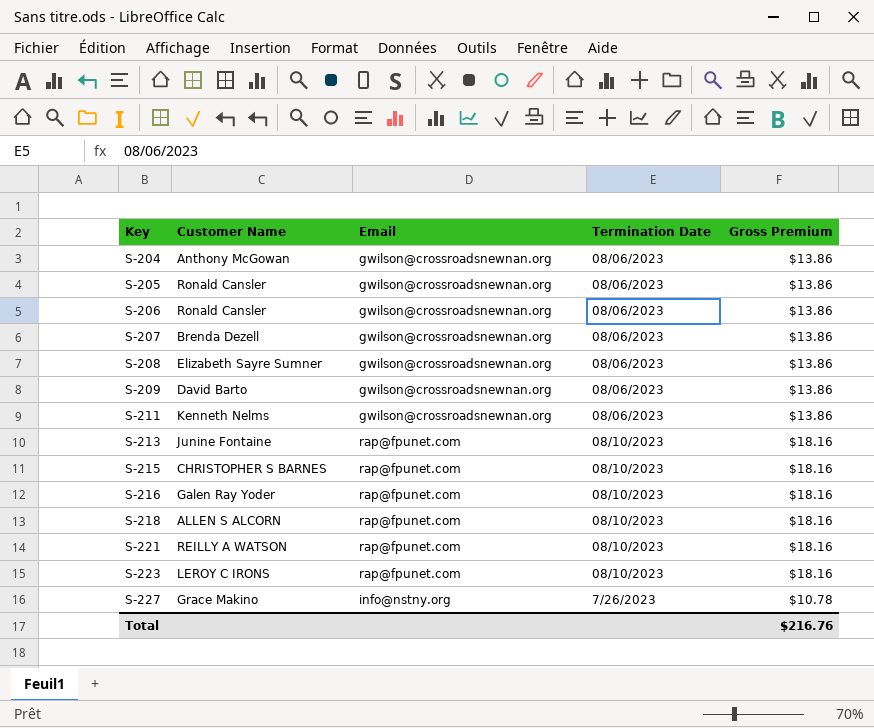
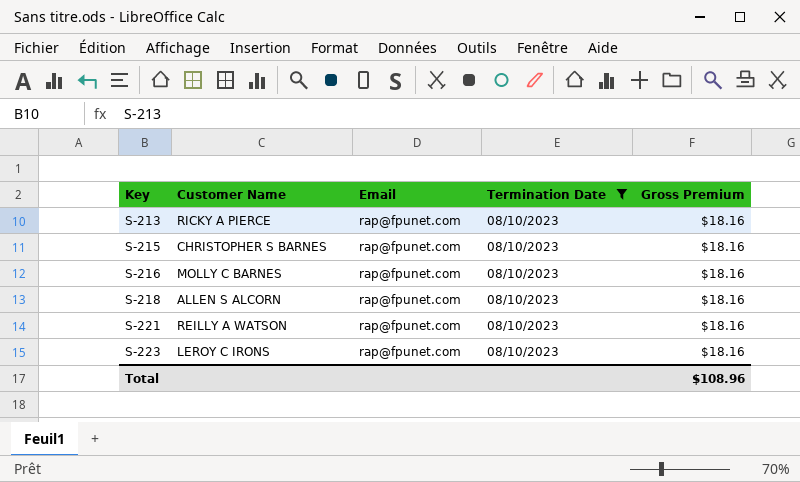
filter: none -> Termination Date = 08/10/2023
S-213 | Customer Name: Junine Fontaine -> RICKY A PIERCE
S-216 | Customer Name: Galen Ray Yoder -> MOLLY C BARNES
Total | Gross Premium: $216.76 -> $108.96

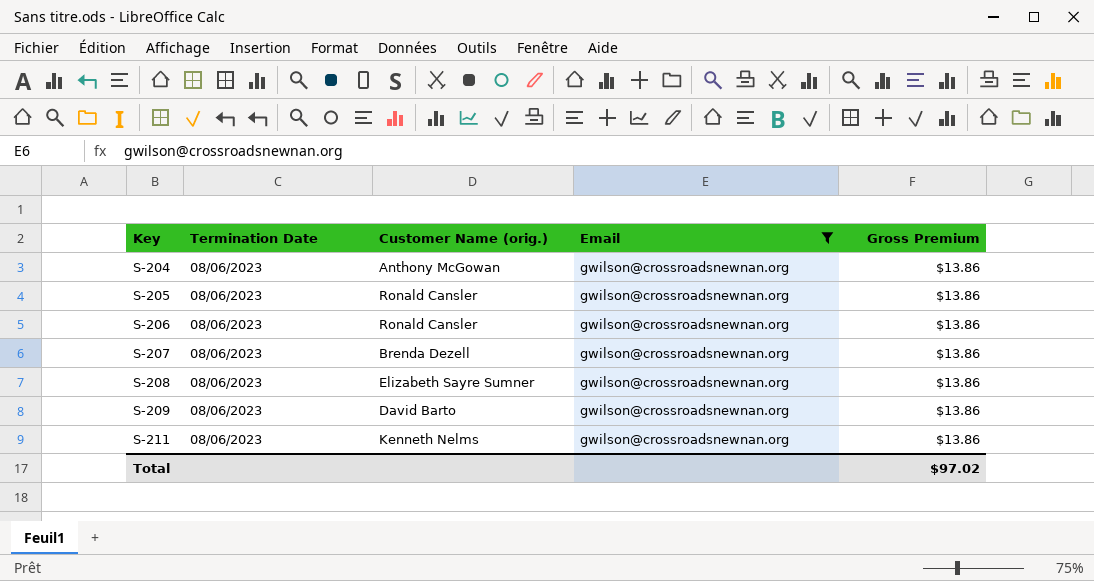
filter: Termination Date = 08/10/2023 -> Email = gwilson@crossroadsnewnan.org
column Termination Date | position: 4 -> 2
column name: Customer Name -> Customer Name (orig.)
Total | Gross Premium: $108.96 -> $97.02

